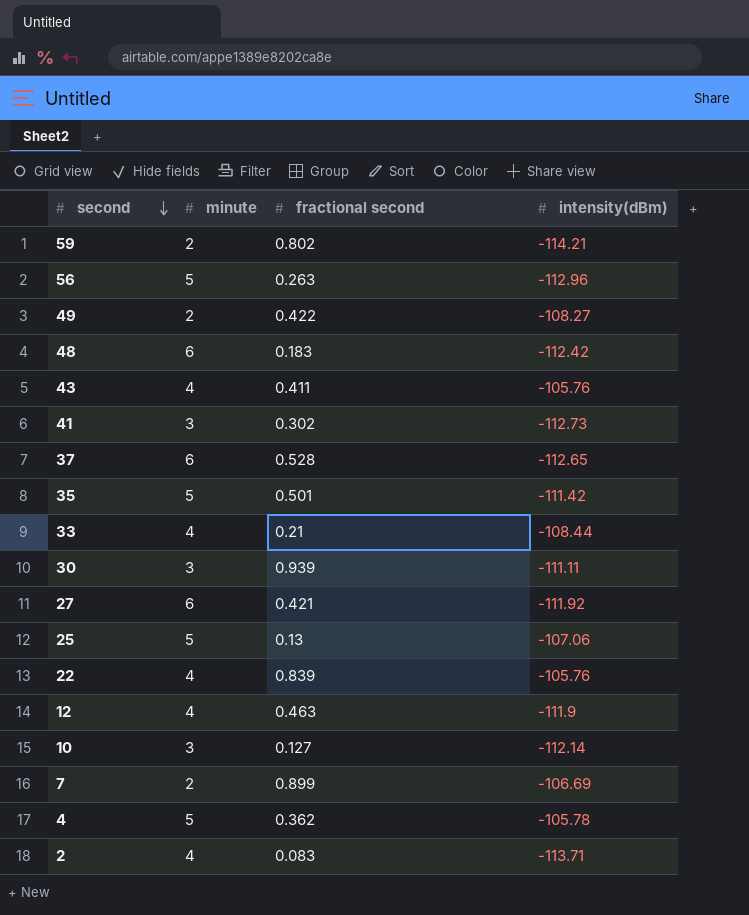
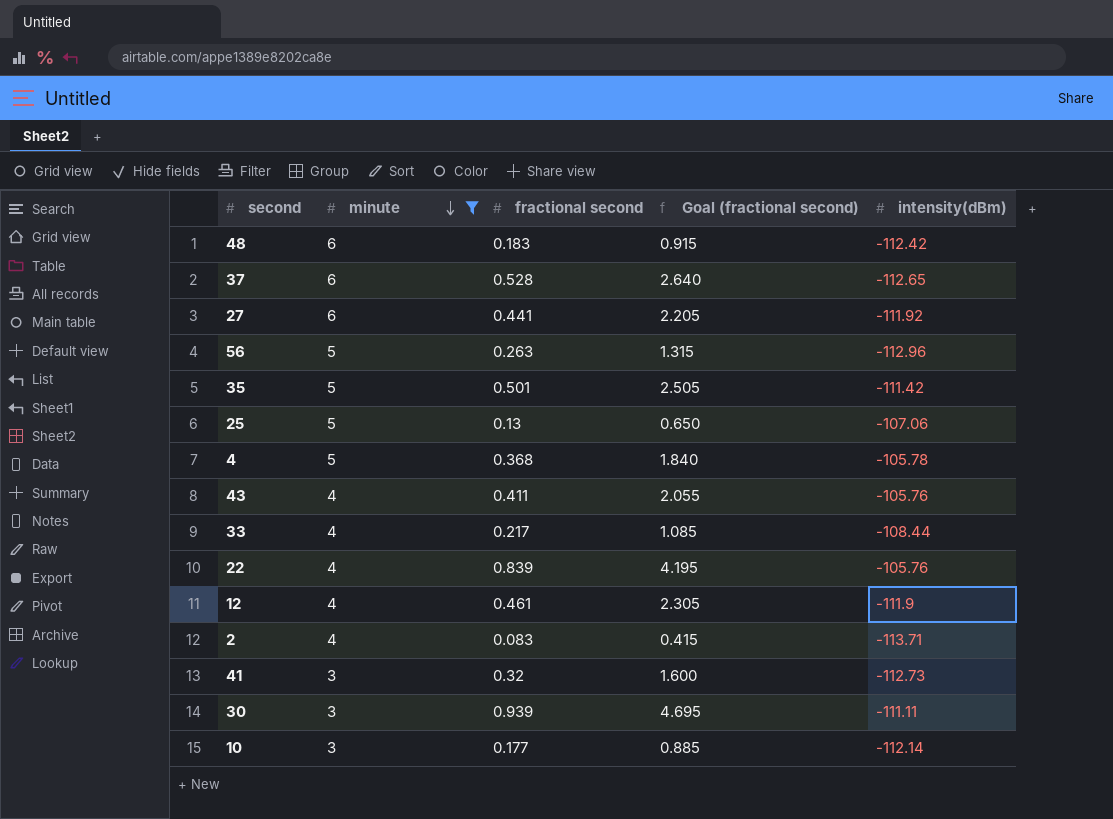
filter: none -> minute != 2
row order: second descending -> minute descending
column Goal (fractional second) | formula: none -> [fractional second] * 5
27 | fractional second: 0.421 -> 0.441
4 | fractional second: 0.362 -> 0.368
33 | fractional second: 0.21 -> 0.217
12 | fractional second: 0.463 -> 0.461
41 | fractional second: 0.302 -> 0.32
10 | fractional second: 0.127 -> 0.177

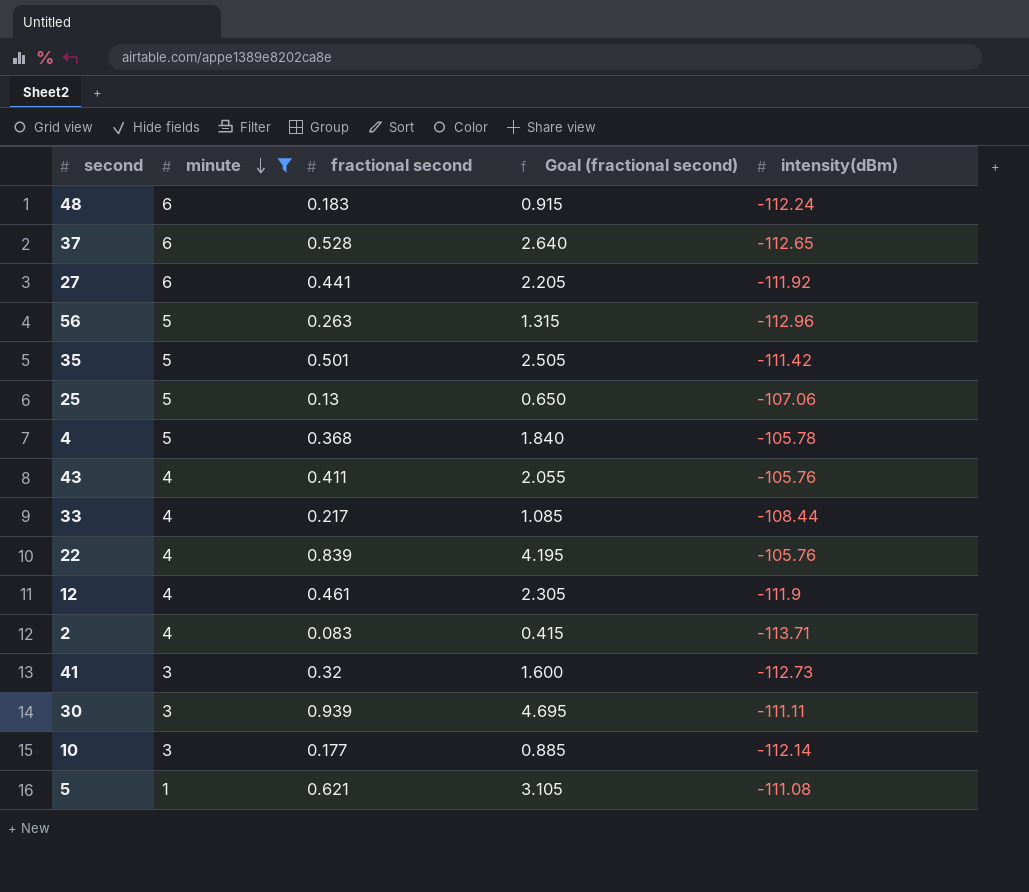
48 | intensity(dBm): -112.42 -> -112.24
row 5: none -> 1 | 0.621 | 3.105 | -111.08

